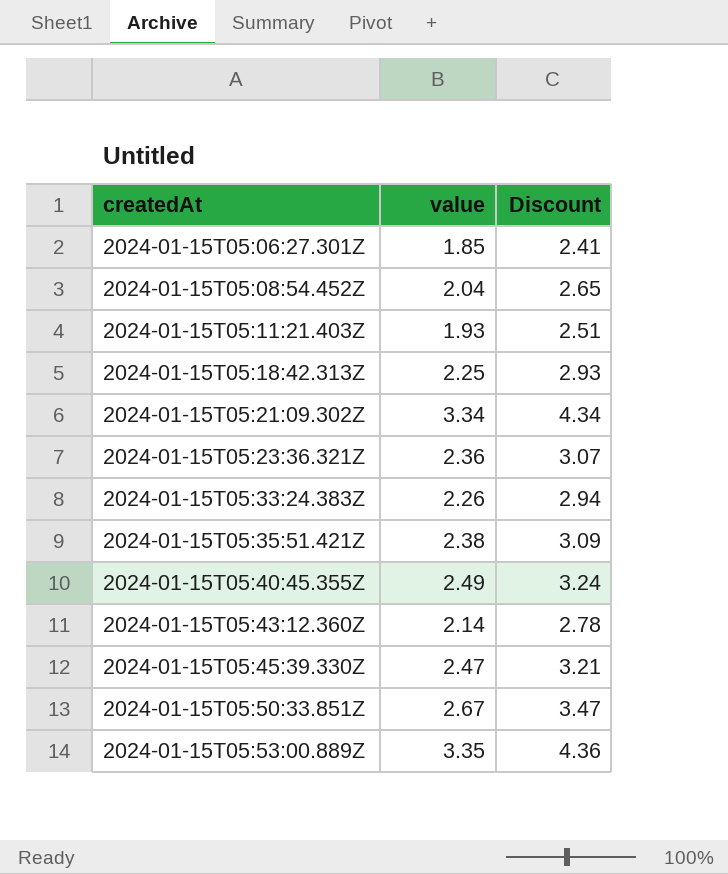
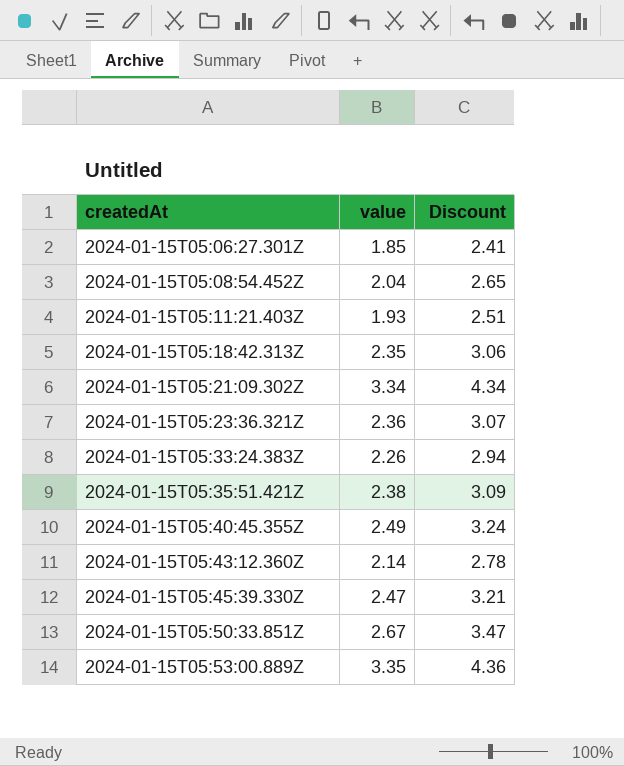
2024-01-15T05:18:42.313Z | value: 2.25 -> 2.35
2024-01-15T05:18:42.313Z | Discount: 2.93 -> 3.06

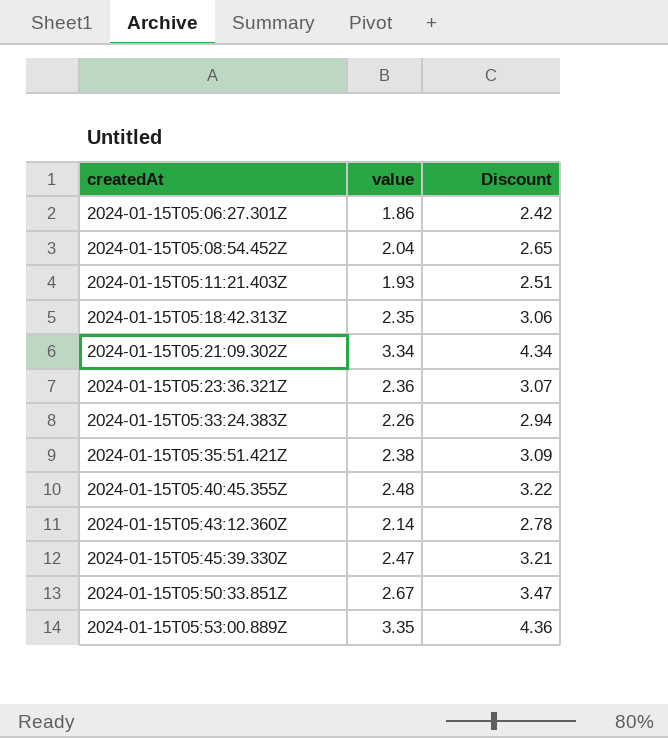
2024-01-15T05:06:27.301Z | value: 1.85 -> 1.86
2024-01-15T05:06:27.301Z | Discount: 2.41 -> 2.42
2024-01-15T05:40:45.355Z | value: 2.49 -> 2.48
2024-01-15T05:40:45.355Z | Discount: 3.24 -> 3.22

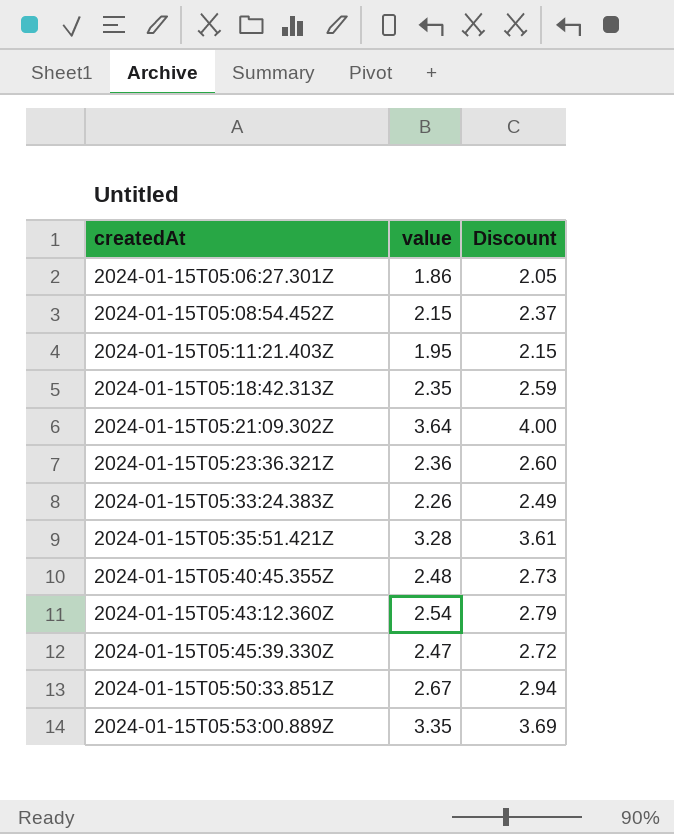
column Discount | formula: [value] * 1.3 -> [value] * 1.1
2024-01-15T05:08:54.452Z | value: 2.04 -> 2.15
2024-01-15T05:11:21.403Z | value: 1.93 -> 1.95
2024-01-15T05:21:09.302Z | value: 3.34 -> 3.64
2024-01-15T05:35:51.421Z | value: 2.38 -> 3.28
2024-01-15T05:43:12.360Z | value: 2.14 -> 2.54

